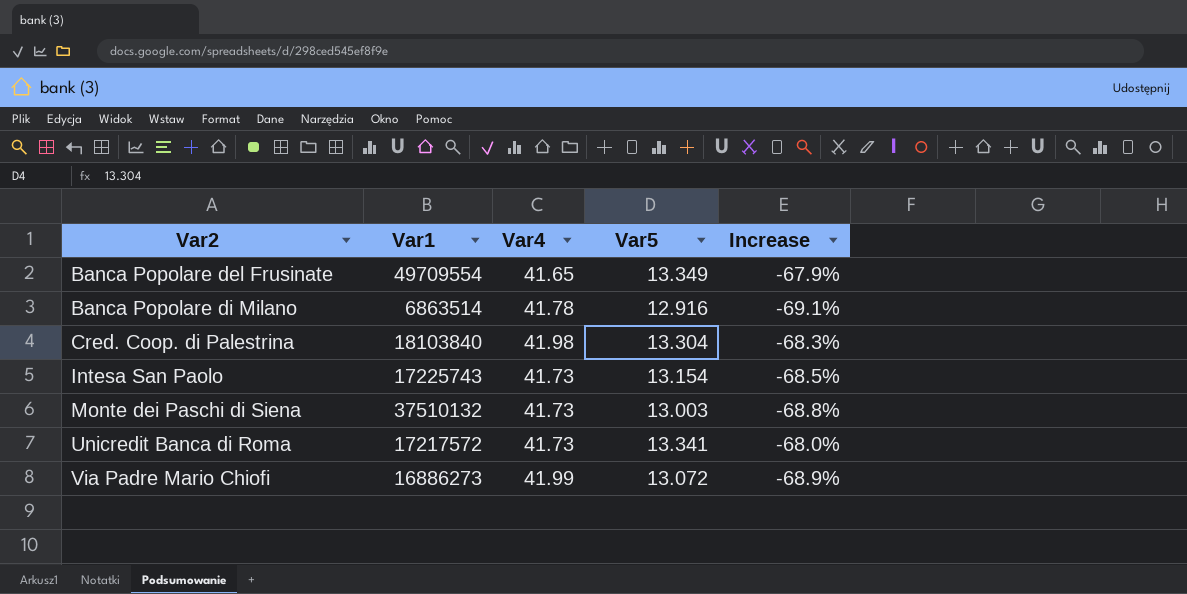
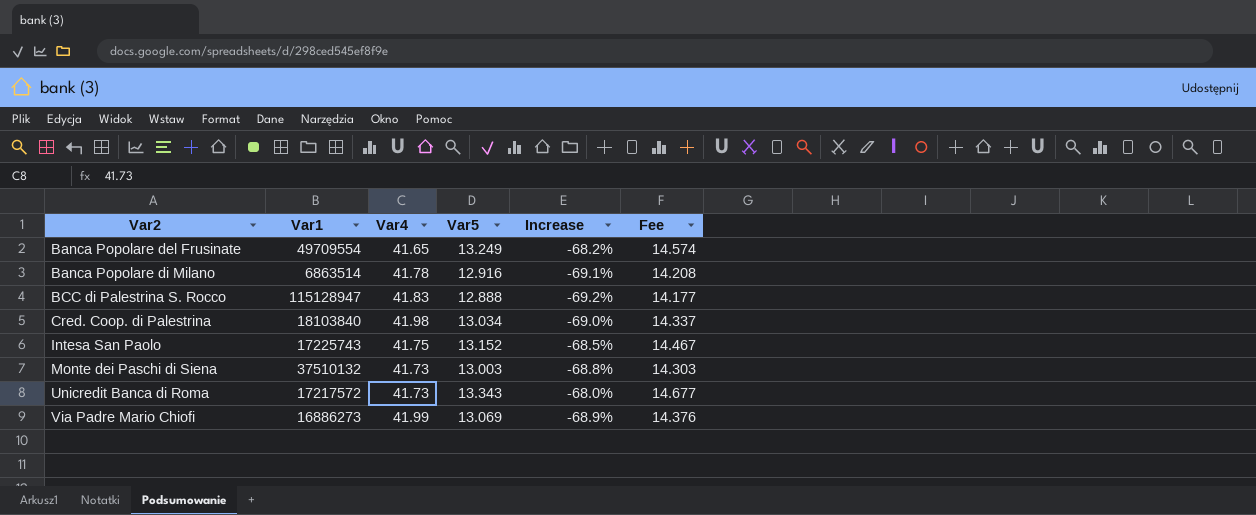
column Fee | formula: none -> [Var5] * 1.1
Banca Popolare del Frusinate | Var5: 13.349 -> 13.249
Banca Popolare del Frusinate | Increase: -67.9% -> -68.2%
row BCC di Palestrina S. Rocco: none -> 115128947 | 41.83 | 12.888 | -69.2% | 14.177
Cred. Coop. di Palestrina | Var5: 13.304 -> 13.034
Cred. Coop. di Palestrina | Increase: -68.3% -> -69.0%
Intesa San Paolo | Var4: 41.73 -> 41.75
Intesa San Paolo | Var5: 13.154 -> 13.152
Unicredit Banca di Roma | Var5: 13.341 -> 13.343
Via Padre Mario Chiofi | Var5: 13.072 -> 13.069

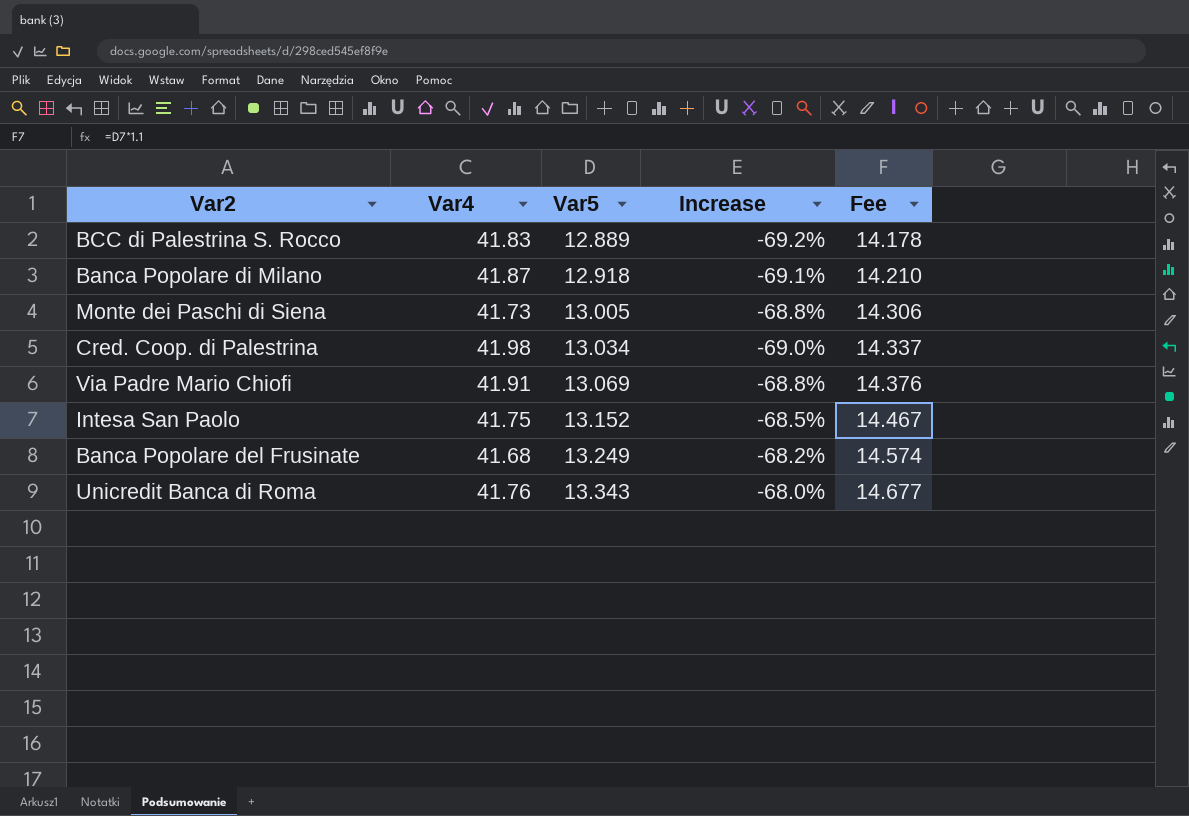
row order: Var2 ascending -> Var5 ascending
column Var1 | position: 2 -> none
BCC di Palestrina S. Rocco | Var5: 12.888 -> 12.889
BCC di Palestrina S. Rocco | Fee: 14.177 -> 14.178
Banca Popolare di Milano | Var4: 41.78 -> 41.87
Banca Popolare di Milano | Var5: 12.916 -> 12.918
Banca Popolare di Milano | Fee: 14.208 -> 14.210
Monte dei Paschi di Siena | Var5: 13.003 -> 13.005
Monte dei Paschi di Siena | Fee: 14.303 -> 14.306
Via Padre Mario Chiofi | Var4: 41.99 -> 41.91
Via Padre Mario Chiofi | Increase: -68.9% -> -68.8%
Banca Popolare del Frusinate | Var4: 41.65 -> 41.68
Unicredit Banca di Roma | Var4: 41.73 -> 41.76

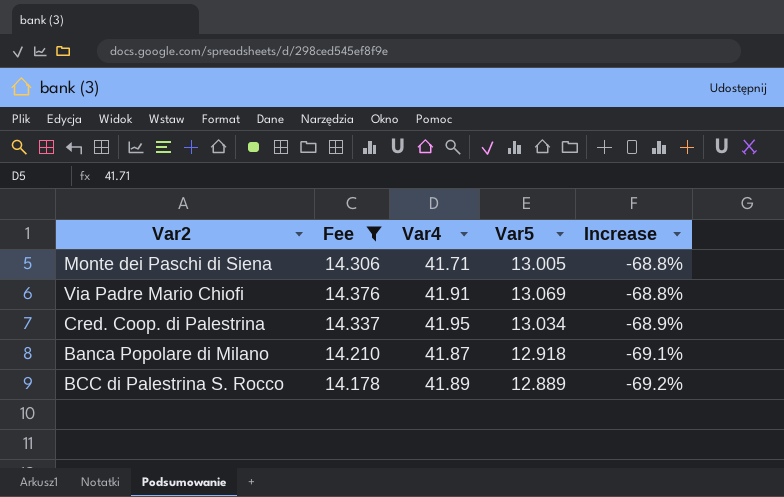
filter: none -> Fee <= 14.376
row order: Var5 ascending -> Increase descending
column Fee | position: 5 -> 2
Monte dei Paschi di Siena | Var4: 41.73 -> 41.71
Cred. Coop. di Palestrina | Var4: 41.98 -> 41.95
Cred. Coop. di Palestrina | Increase: -69.0% -> -68.9%
BCC di Palestrina S. Rocco | Var4: 41.83 -> 41.89

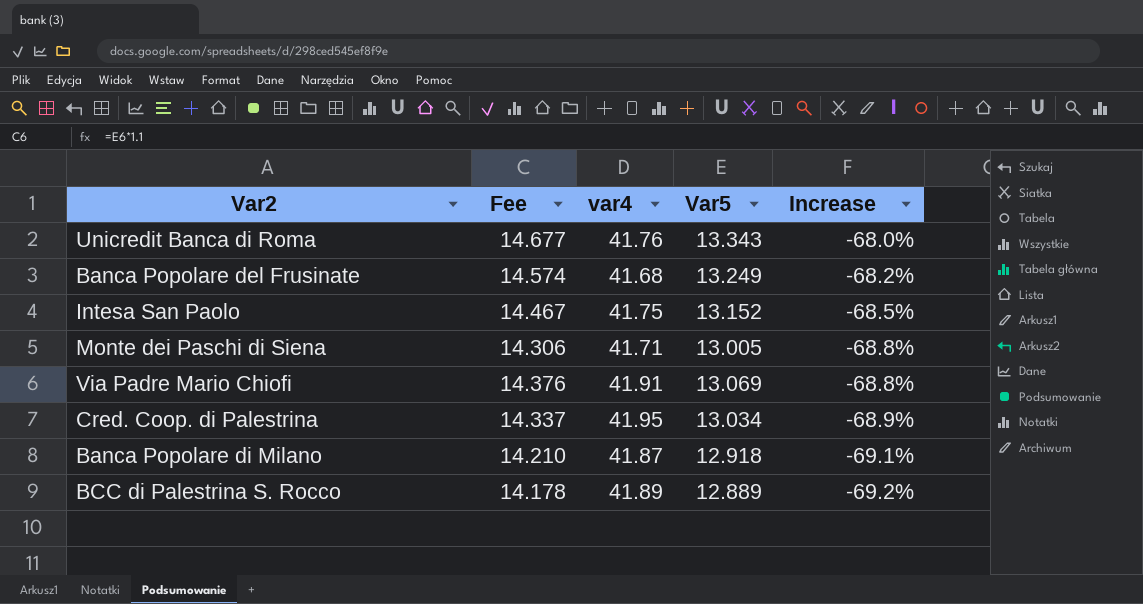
filter: Fee <= 14.376 -> none
column name: Var4 -> var4

